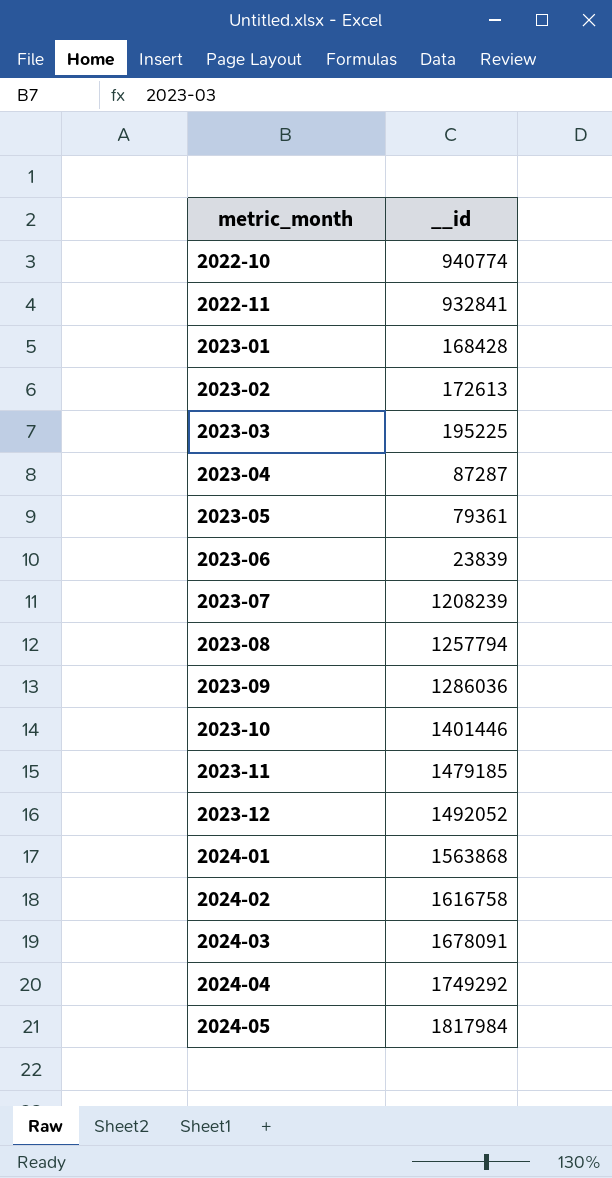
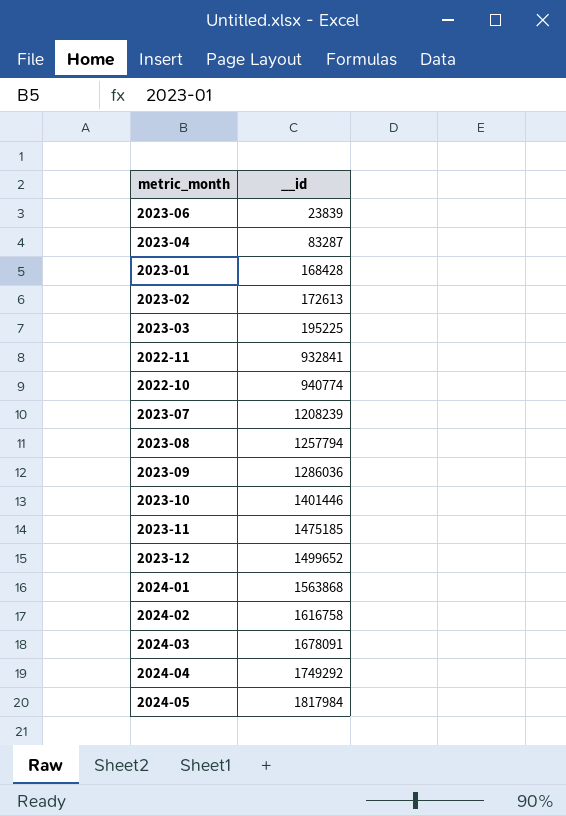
row order: metric_month ascending -> __id ascending
row 2023-05: 79361 -> none
2023-04 | __id: 87287 -> 83287
2023-11 | __id: 1479185 -> 1475185
2023-12 | __id: 1492052 -> 1499652

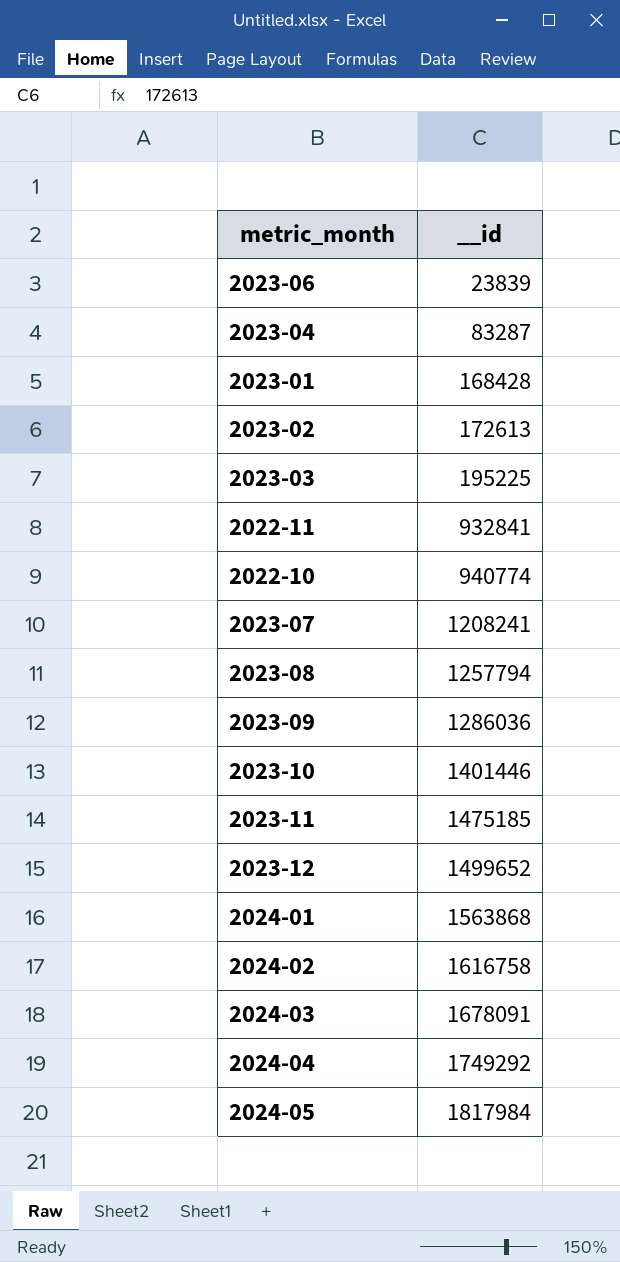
2023-07 | __id: 1208239 -> 1208241

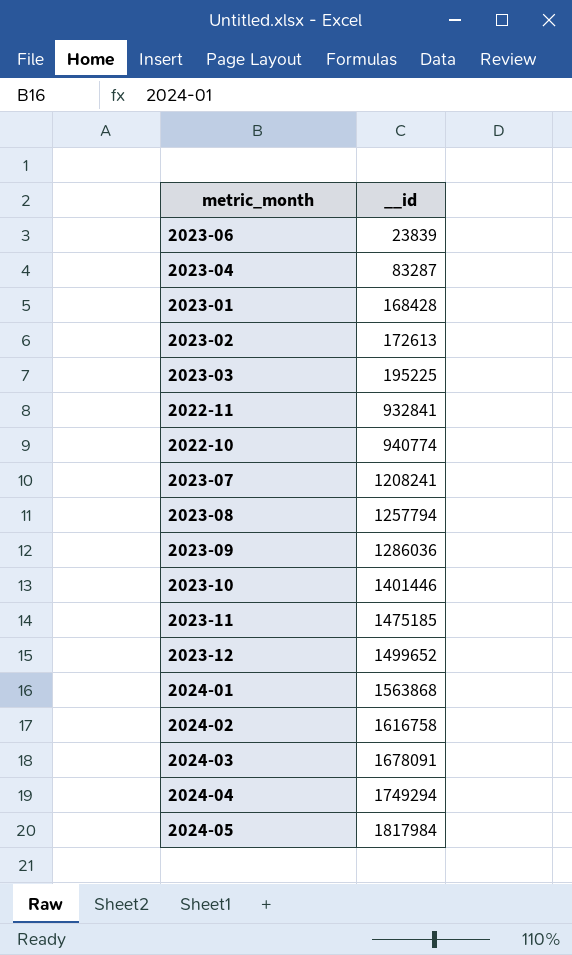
2024-04 | __id: 1749292 -> 1749294

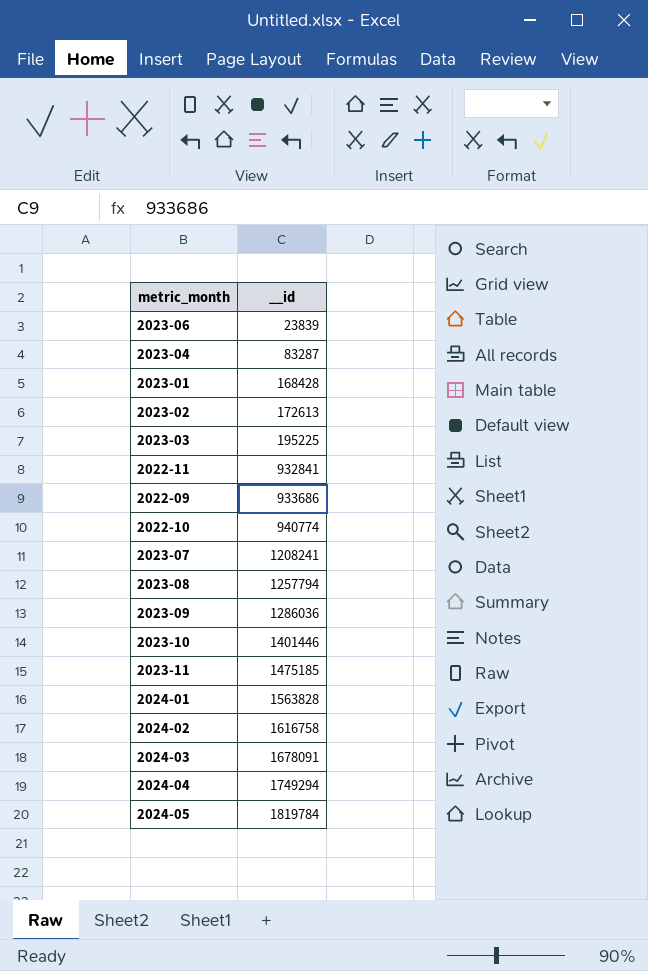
row 2023-12: 1499652 -> none
row 2022-09: none -> 933686
2024-01 | __id: 1563868 -> 1563828
2024-05 | __id: 1817984 -> 1819784

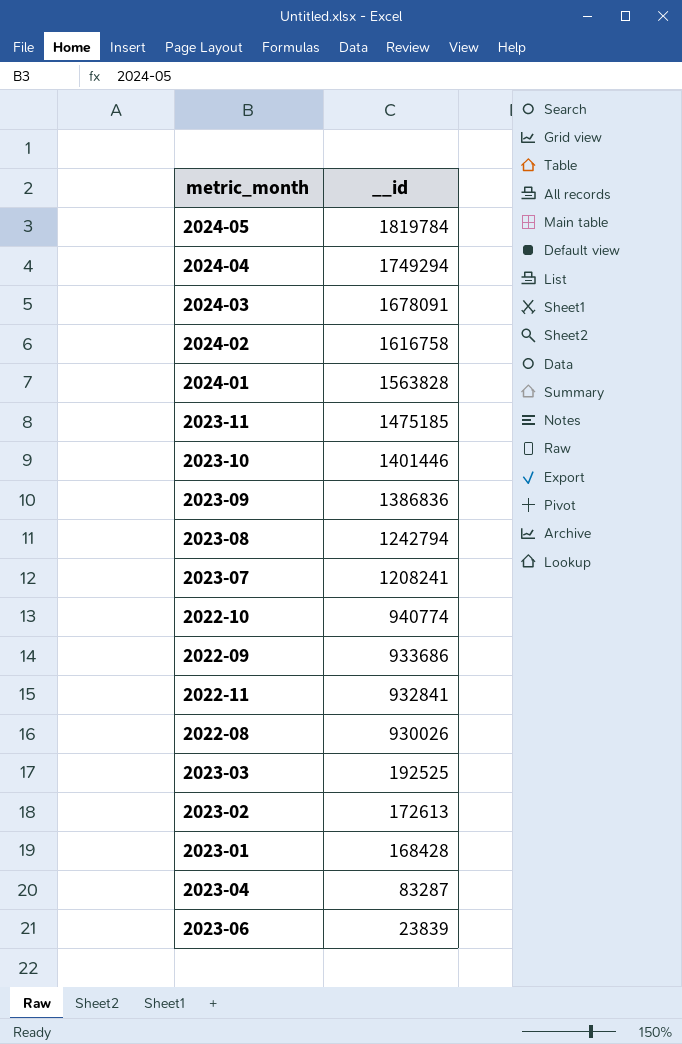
row order: __id ascending -> __id descending
2023-09 | __id: 1286036 -> 1386836
2023-08 | __id: 1257794 -> 1242794
row 2022-08: none -> 930026
2023-03 | __id: 195225 -> 192525

